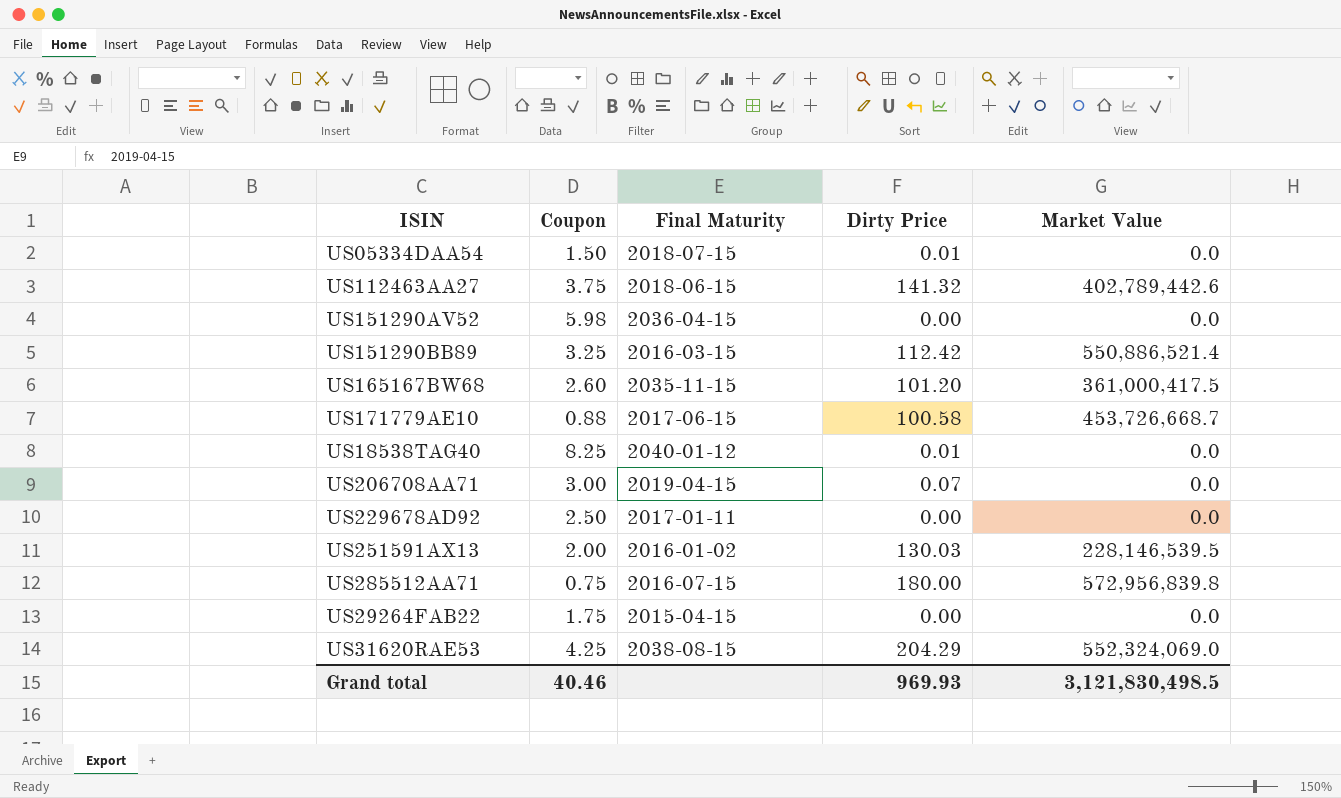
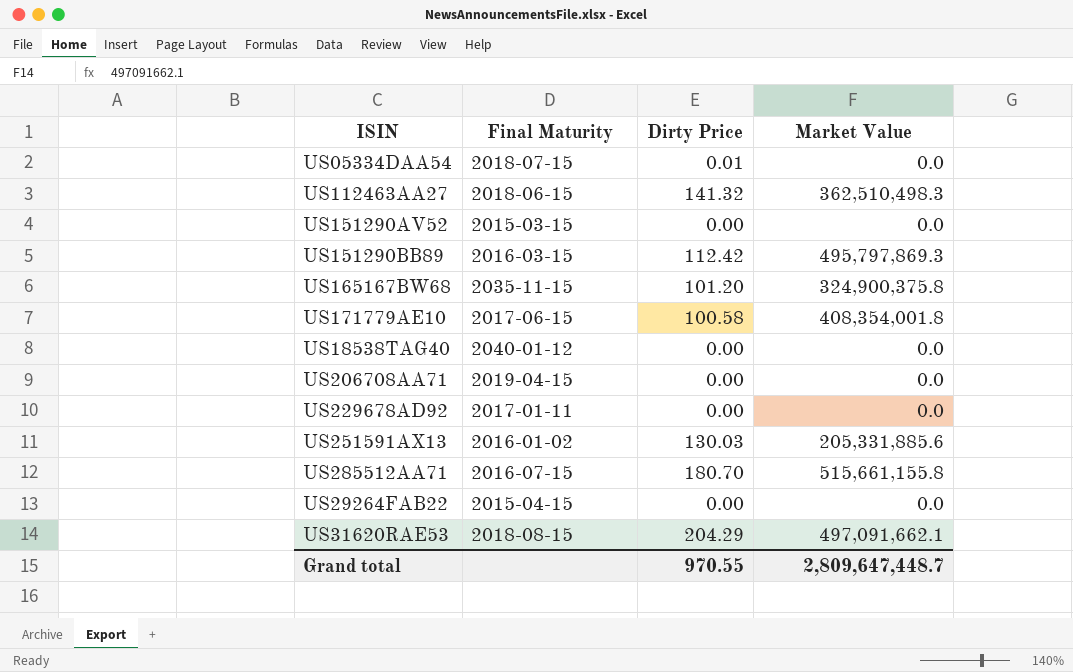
column Coupon | position: 2 -> none
US112463AA27 | Market Value: 402,789,442.6 -> 362,510,498.3
US151290AV52 | Final Maturity: 2036-04-15 -> 2015-03-15
US151290BB89 | Market Value: 550,886,521.4 -> 495,797,869.3
US165167BW68 | Market Value: 361,000,417.5 -> 324,900,375.8
US171779AE10 | Market Value: 453,726,668.7 -> 408,354,001.8
US18538TAG40 | Dirty Price: 0.01 -> 0.00
US206708AA71 | Dirty Price: 0.07 -> 0.00
US251591AX13 | Market Value: 228,146,539.5 -> 205,331,885.6
US285512AA71 | Dirty Price: 180.00 -> 180.70
US285512AA71 | Market Value: 572,956,839.8 -> 515,661,155.8
US31620RAE53 | Final Maturity: 2038-08-15 -> 2018-08-15
US31620RAE53 | Market Value: 552,324,069.0 -> 497,091,662.1
Grand total | Dirty Price: 969.93 -> 970.55
Grand total | Market Value: 3,121,830,498.5 -> 2,809,647,448.7

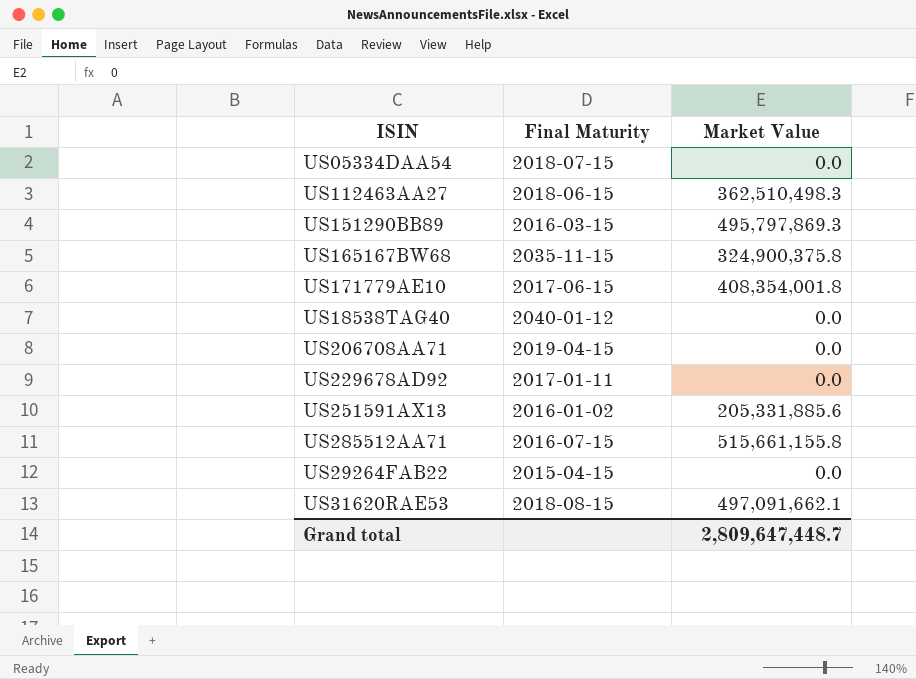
column Dirty Price | position: 3 -> none
row US151290AV52: 2015-03-15 | 0.00 | 0.0 -> none

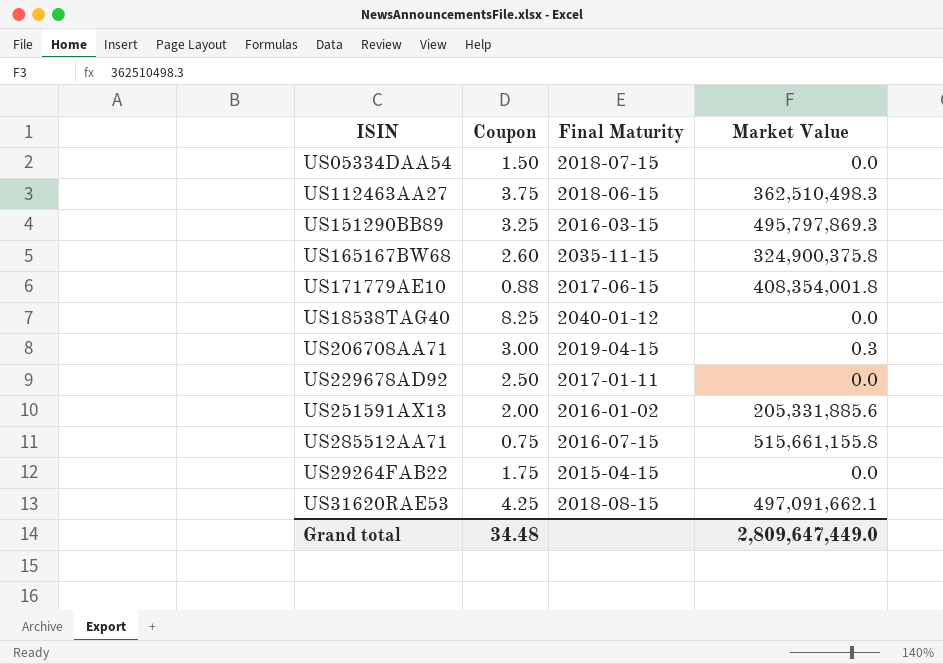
column Coupon | position: none -> 2
US206708AA71 | Market Value: 0.0 -> 0.3
Grand total | Market Value: 2,809,647,448.7 -> 2,809,647,449.0

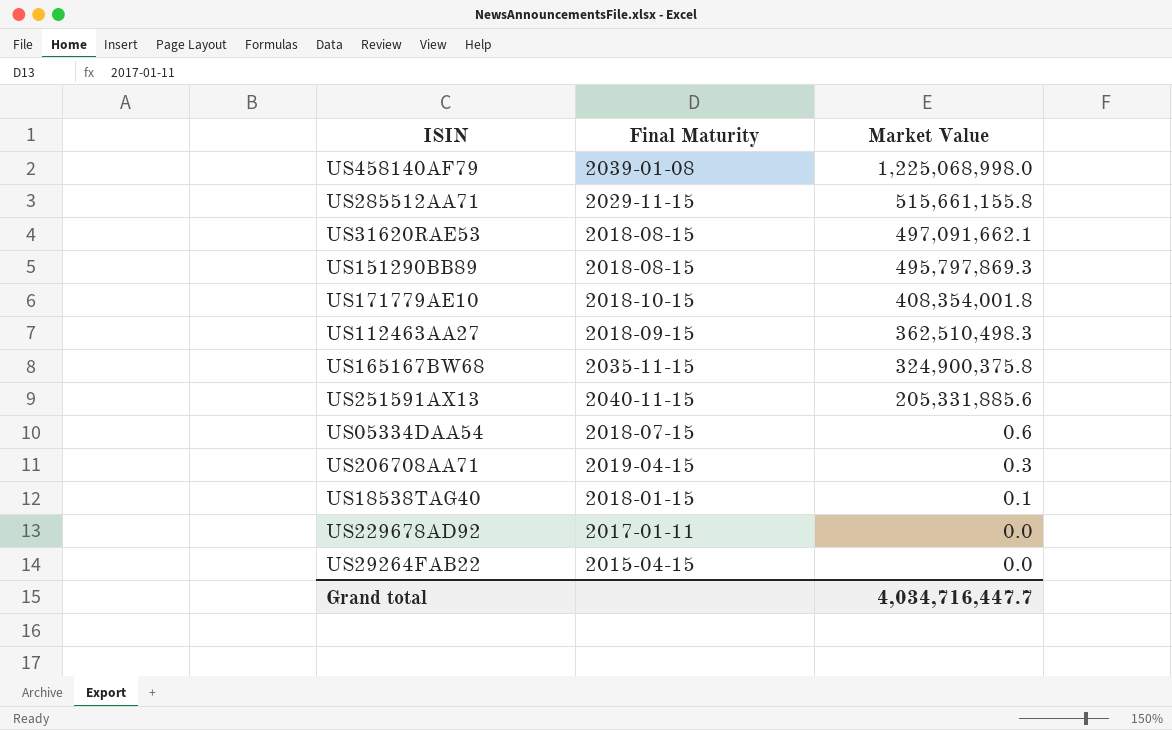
row order: none -> Market Value descending
column Coupon | position: 2 -> none
row US458140AF79: none -> 2039-01-08 | 1,225,068,998.0
US285512AA71 | Final Maturity: 2016-07-15 -> 2029-11-15
US151290BB89 | Final Maturity: 2016-03-15 -> 2018-08-15
US171779AE10 | Final Maturity: 2017-06-15 -> 2018-10-15
US112463AA27 | Final Maturity: 2018-06-15 -> 2018-09-15
US251591AX13 | Final Maturity: 2016-01-02 -> 2040-11-15
US05334DAA54 | Market Value: 0.0 -> 0.6
US18538TAG40 | Final Maturity: 2040-01-12 -> 2018-01-15
US18538TAG40 | Market Value: 0.0 -> 0.1
Grand total | Market Value: 2,809,647,449.0 -> 4,034,716,447.7

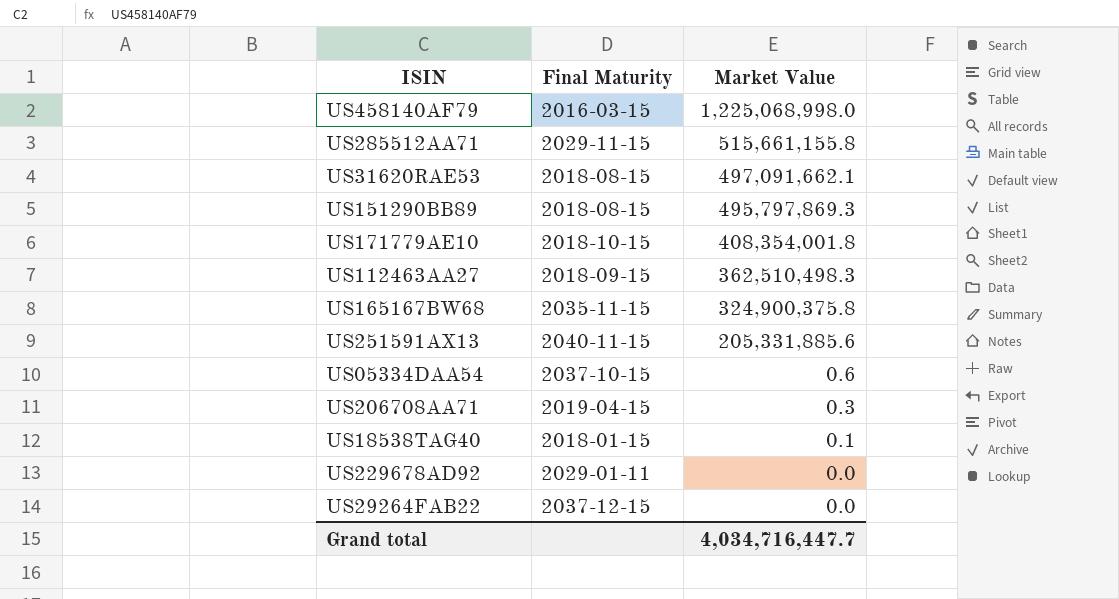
US458140AF79 | Final Maturity: 2039-01-08 -> 2016-03-15
US05334DAA54 | Final Maturity: 2018-07-15 -> 2037-10-15
US229678AD92 | Final Maturity: 2017-01-11 -> 2029-01-11
US29264FAB22 | Final Maturity: 2015-04-15 -> 2037-12-15

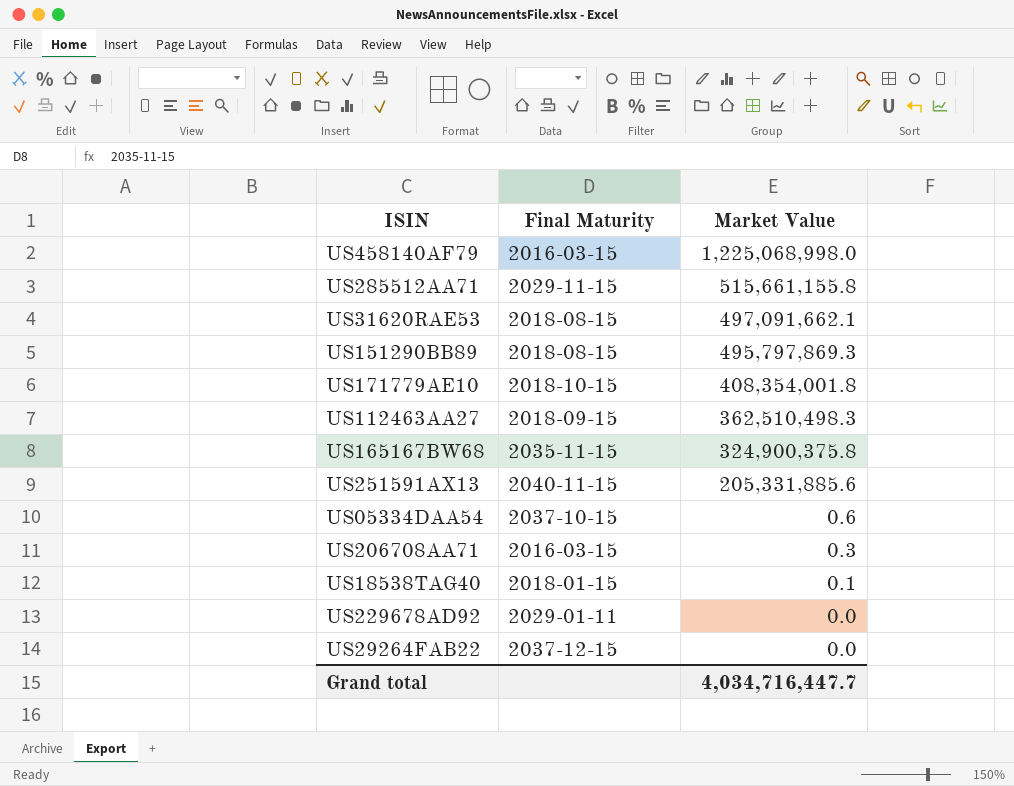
US206708AA71 | Final Maturity: 2019-04-15 -> 2016-03-15

